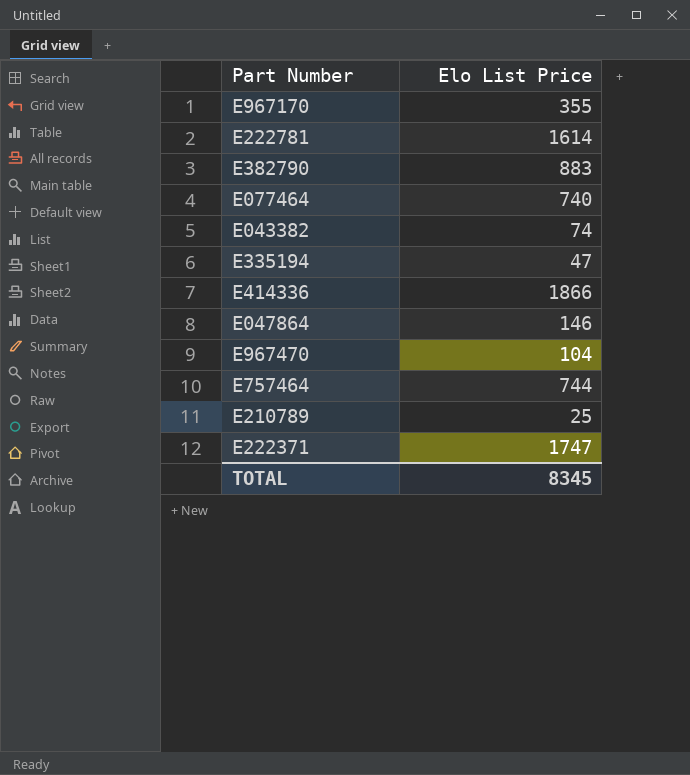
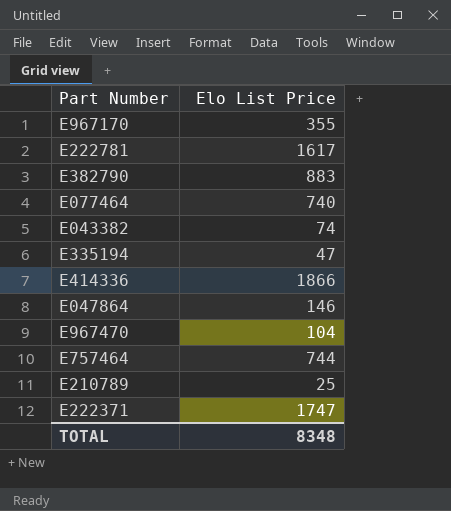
E222781 | Elo List Price: 1614 -> 1617
TOTAL | Elo List Price: 8345 -> 8348

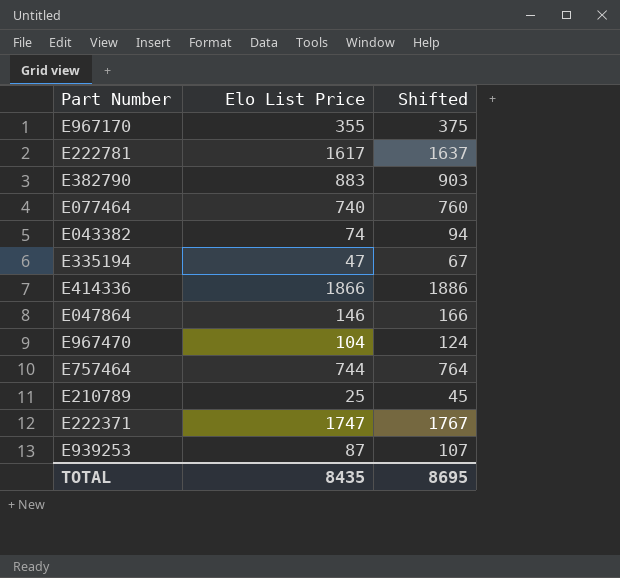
column Shifted | formula: none -> [Elo List Price] + 20
row E939253: none -> 87 | 107
TOTAL | Elo List Price: 8348 -> 8435

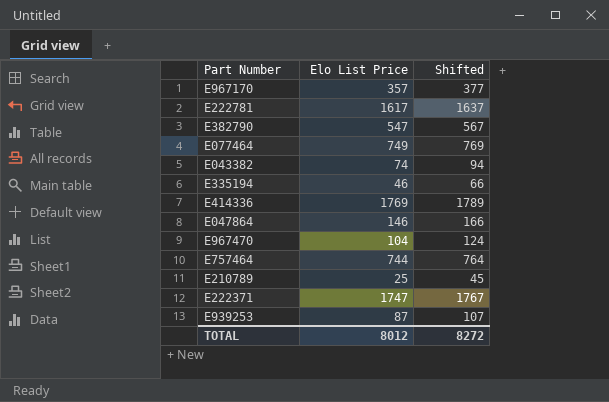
E967170 | Elo List Price: 355 -> 357
E967170 | Shifted: 375 -> 377
E382790 | Elo List Price: 883 -> 547
E382790 | Shifted: 903 -> 567
E077464 | Elo List Price: 740 -> 749
E077464 | Shifted: 760 -> 769
E335194 | Elo List Price: 47 -> 46
E335194 | Shifted: 67 -> 66
E414336 | Elo List Price: 1866 -> 1769
E414336 | Shifted: 1886 -> 1789
TOTAL | Elo List Price: 8435 -> 8012
TOTAL | Shifted: 8695 -> 8272

